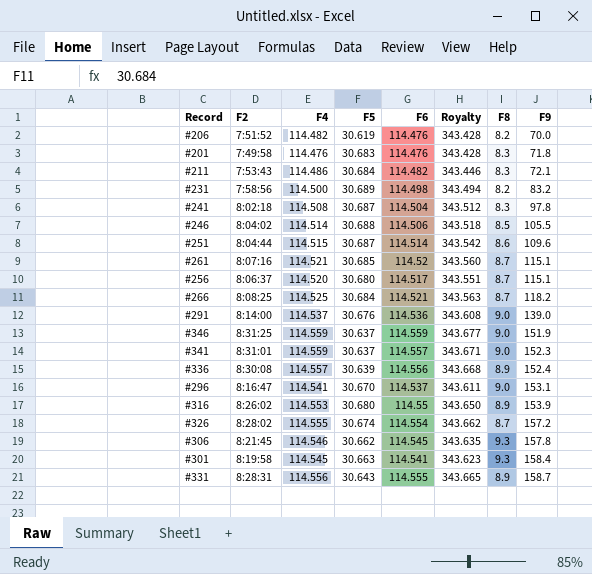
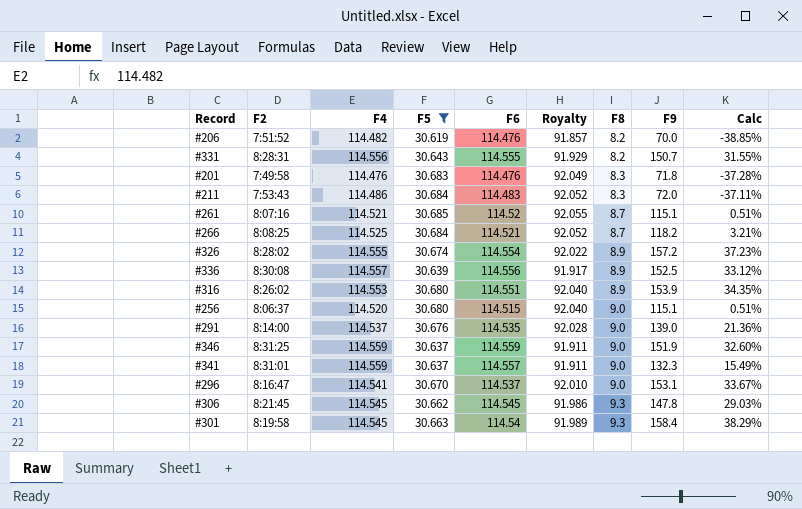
filter: none -> F5 <= 30.685
row order: F9 ascending -> F8 ascending
column Royalty | formula: [F6] * 3 -> [F5] * 3
column Calc | formula: none -> ([F9] - [F6]) / [F6]
#331 | F8: 8.9 -> 8.2
#331 | F9: 158.7 -> 150.7
#211 | F6: 114.482 -> 114.483
#211 | F9: 72.1 -> 72.0
#326 | F8: 8.7 -> 8.9
#336 | F9: 152.4 -> 152.5
#316 | F6: 114.55 -> 114.551
#256 | F6: 114.517 -> 114.515
#256 | F8: 8.7 -> 9.0
#291 | F6: 114.536 -> 114.535
#341 | F9: 152.3 -> 132.3
#306 | F4: 114.546 -> 114.545
#306 | F9: 157.8 -> 147.8
#301 | F6: 114.541 -> 114.54

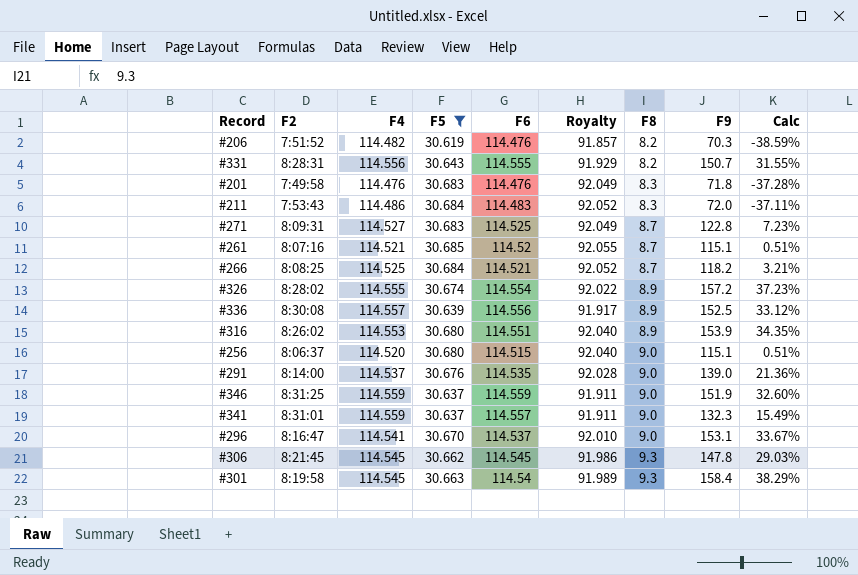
#206 | F9: 70.0 -> 70.3
#206 | Calc: -38.85% -> -38.59%
row #271: none -> 8:09:31 | 114.527 | 30.683 | 114.525 | 92.049 | 8.7 | 122.8 | 7.23%

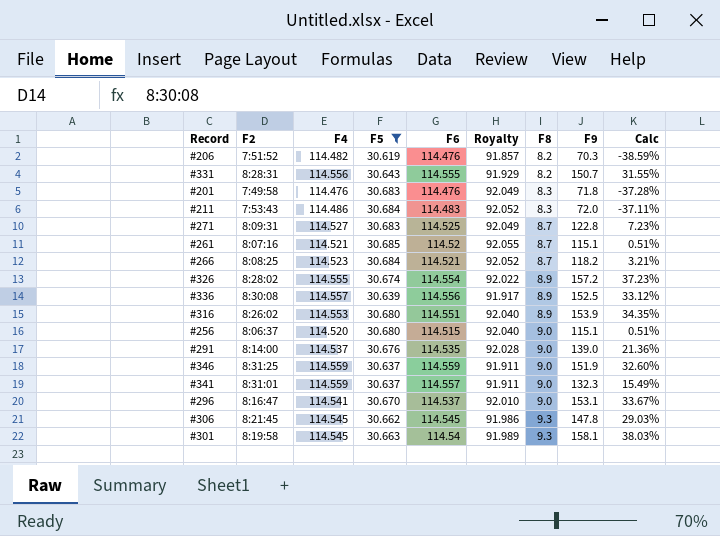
#266 | F4: 114.525 -> 114.523
#301 | F9: 158.4 -> 158.1
#301 | Calc: 38.29% -> 38.03%

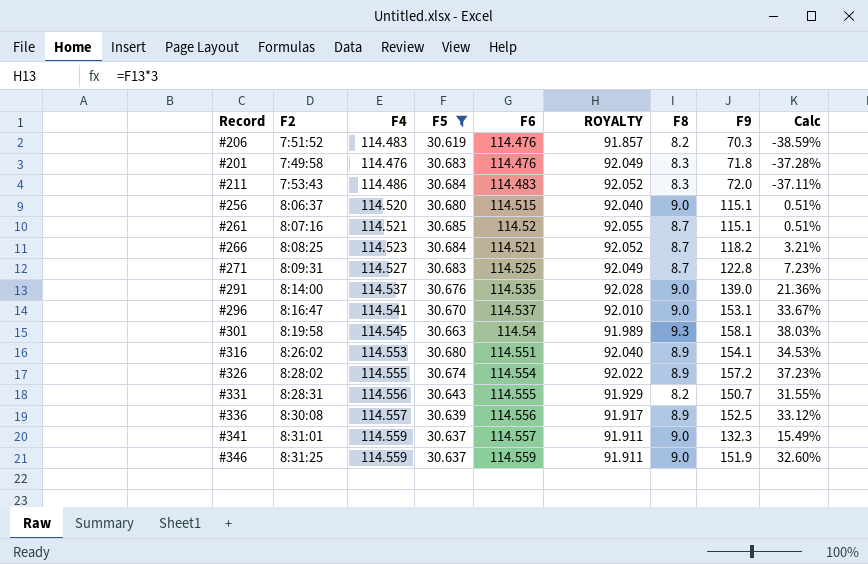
row order: F8 ascending -> F6 ascending
column name: Royalty -> ROYALTY
row #306: 8:21:45 | 114.545 | 30.662 | 114.545 | 91.986 | 9.3 | 147.8 | 29.03% -> none
#206 | F4: 114.482 -> 114.483
#316 | F9: 153.9 -> 154.1
#316 | Calc: 34.35% -> 34.53%

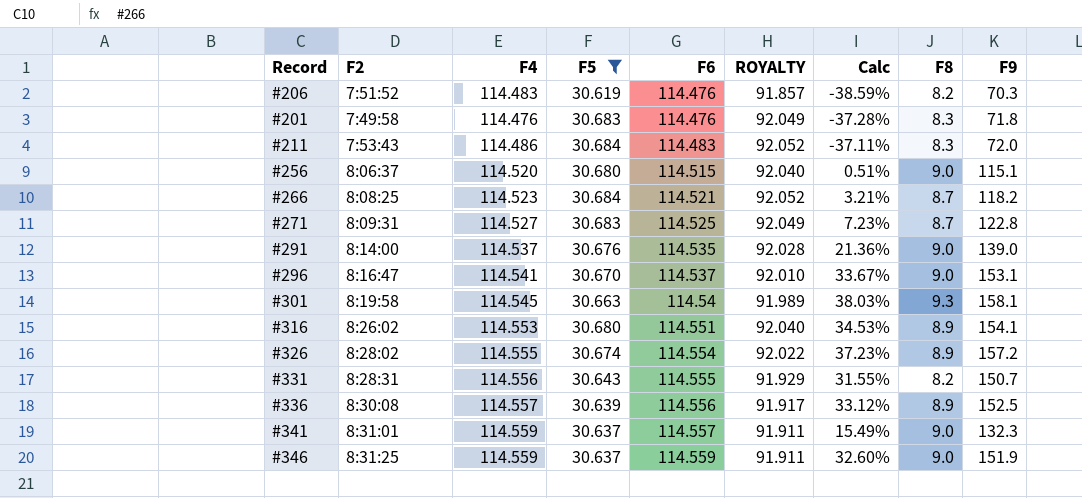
column Calc | position: 9 -> 7
row #261: 8:07:16 | 114.521 | 30.685 | 114.52 | 92.055 | 8.7 | 115.1 | 0.51% -> none

